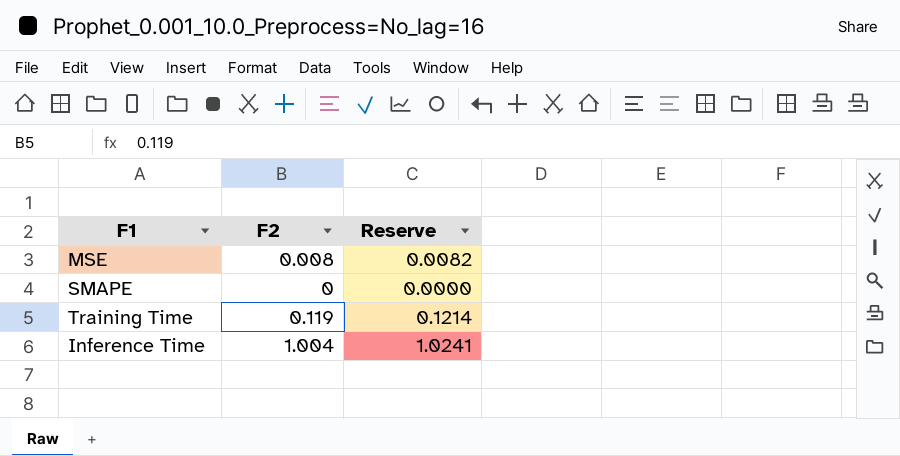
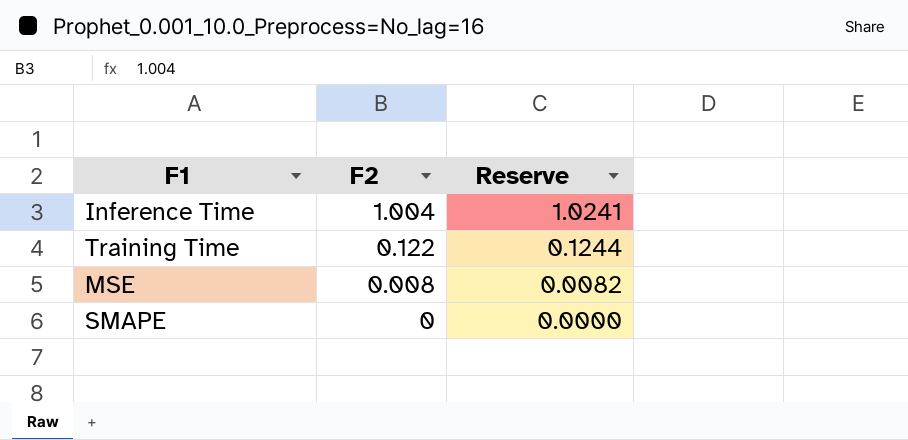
row order: none -> F2 descending
Training Time | F2: 0.119 -> 0.122
Training Time | Reserve: 0.1214 -> 0.1244

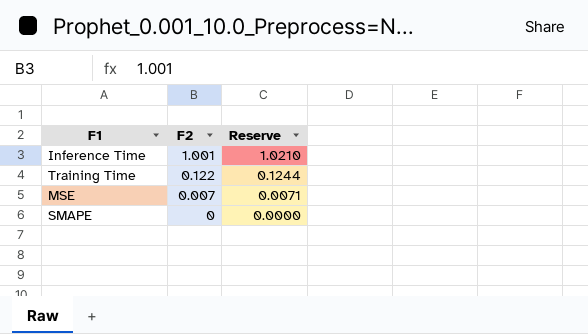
Inference Time | F2: 1.004 -> 1.001
Inference Time | Reserve: 1.0241 -> 1.0210
MSE | F2: 0.008 -> 0.007
MSE | Reserve: 0.0082 -> 0.0071

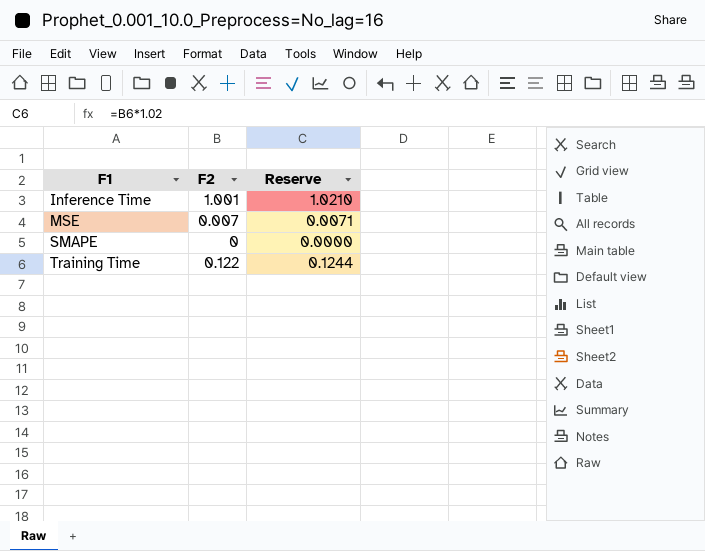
row order: F2 descending -> F1 ascending

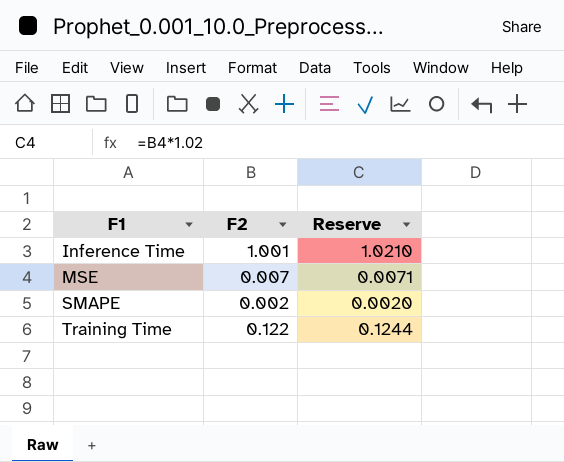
SMAPE | F2: 0 -> 0.002
SMAPE | Reserve: 0.0000 -> 0.0020

